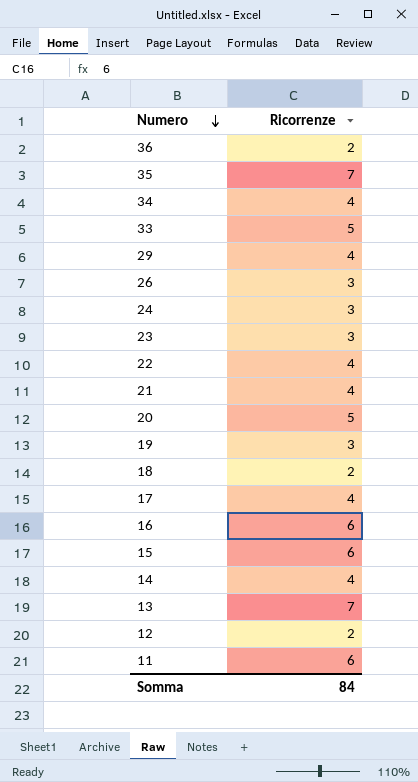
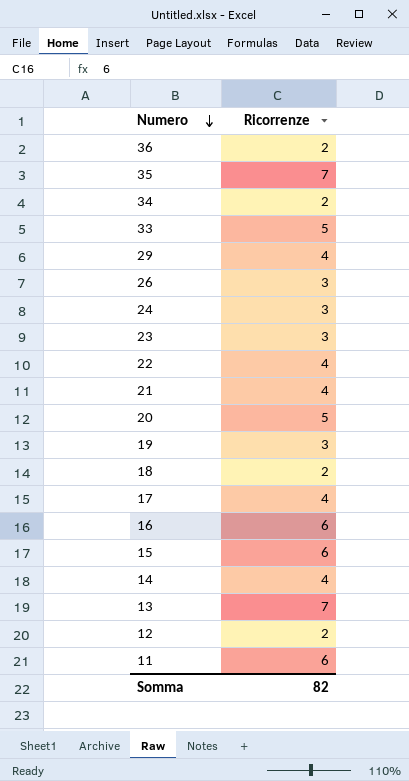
34 | Ricorrenze: 4 -> 2
Somma | Ricorrenze: 84 -> 82

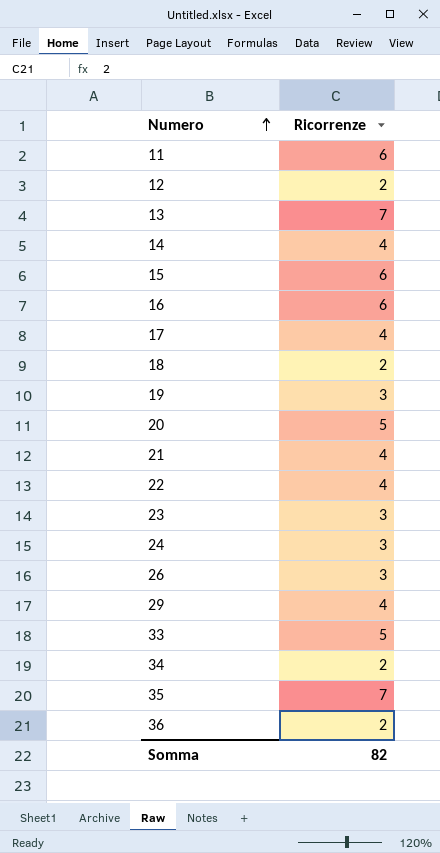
row order: Numero descending -> Numero ascending

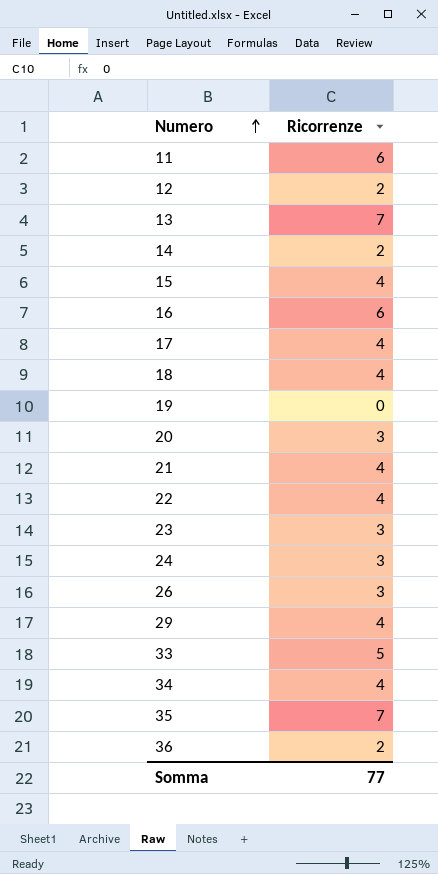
14 | Ricorrenze: 4 -> 2
15 | Ricorrenze: 6 -> 4
18 | Ricorrenze: 2 -> 4
19 | Ricorrenze: 3 -> 0
20 | Ricorrenze: 5 -> 3
34 | Ricorrenze: 2 -> 4
Somma | Ricorrenze: 82 -> 77

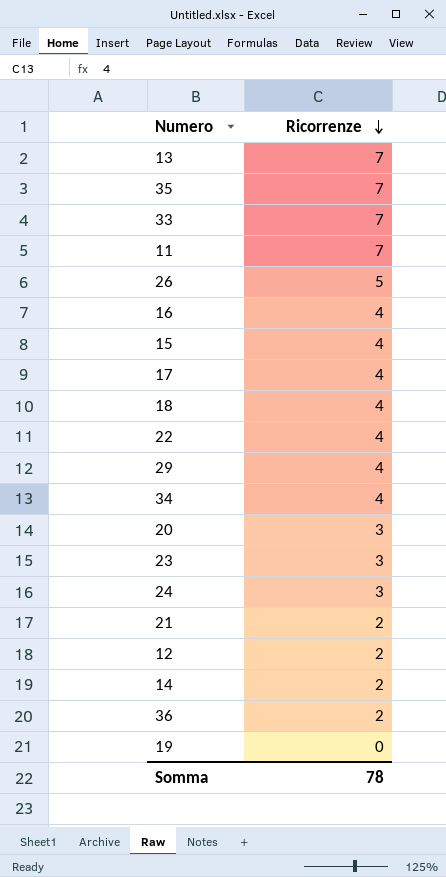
row order: Numero ascending -> Ricorrenze descending
33 | Ricorrenze: 5 -> 7
11 | Ricorrenze: 6 -> 7
26 | Ricorrenze: 3 -> 5
16 | Ricorrenze: 6 -> 4
21 | Ricorrenze: 4 -> 2
Somma | Ricorrenze: 77 -> 78

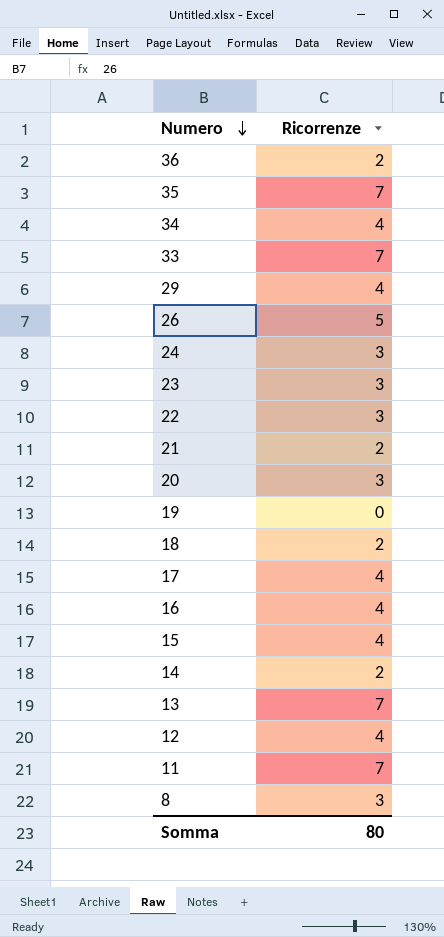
row order: Ricorrenze descending -> Numero descending
22 | Ricorrenze: 4 -> 3
18 | Ricorrenze: 4 -> 2
12 | Ricorrenze: 2 -> 4
row 8: none -> 3
Somma | Ricorrenze: 78 -> 80

